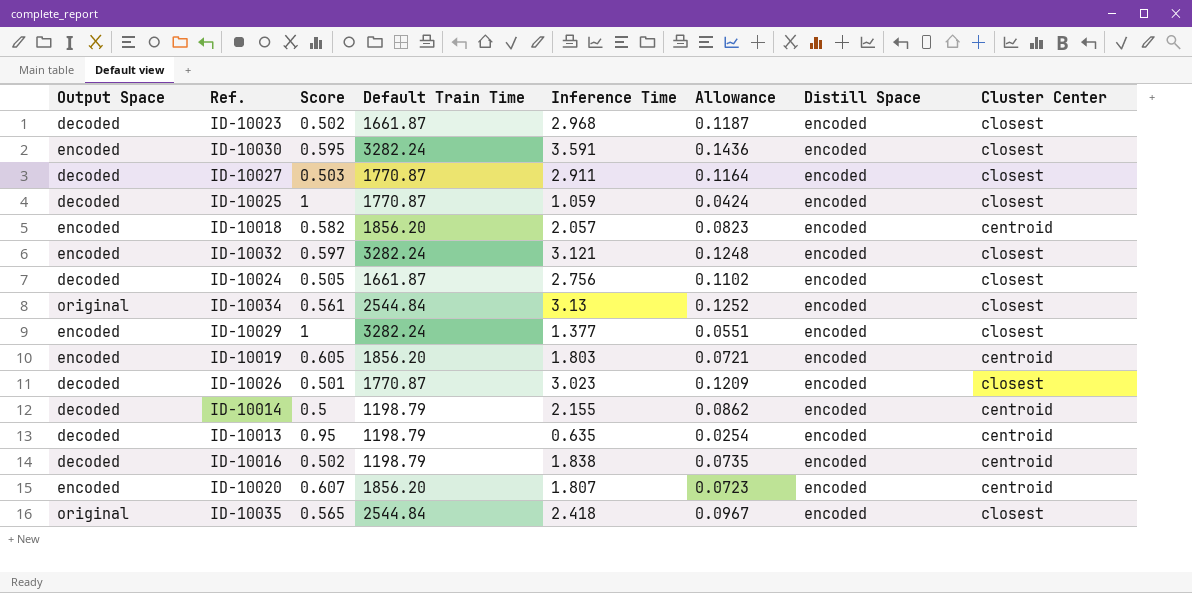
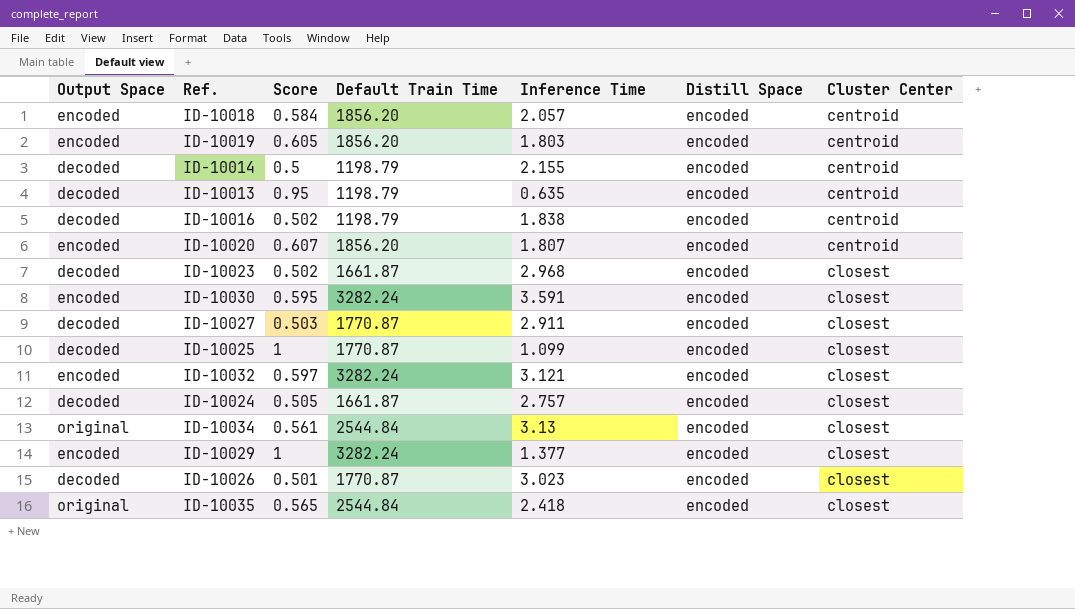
row order: none -> Cluster Center ascending
column Allowance | formula: [Inference Time] * 0.04 -> none
ID-10018 | Score: 0.582 -> 0.584
ID-10025 | Inference Time: 1.059 -> 1.099
ID-10024 | Inference Time: 2.756 -> 2.757

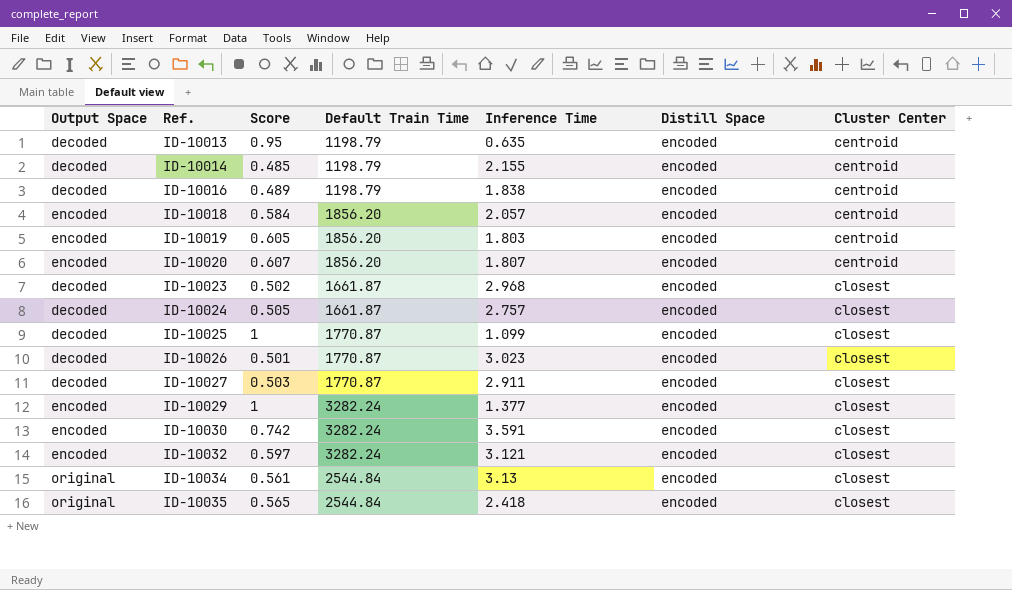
row order: Cluster Center ascending -> Ref. ascending
ID-10014 | Score: 0.5 -> 0.485
ID-10016 | Score: 0.502 -> 0.489
ID-10030 | Score: 0.595 -> 0.742

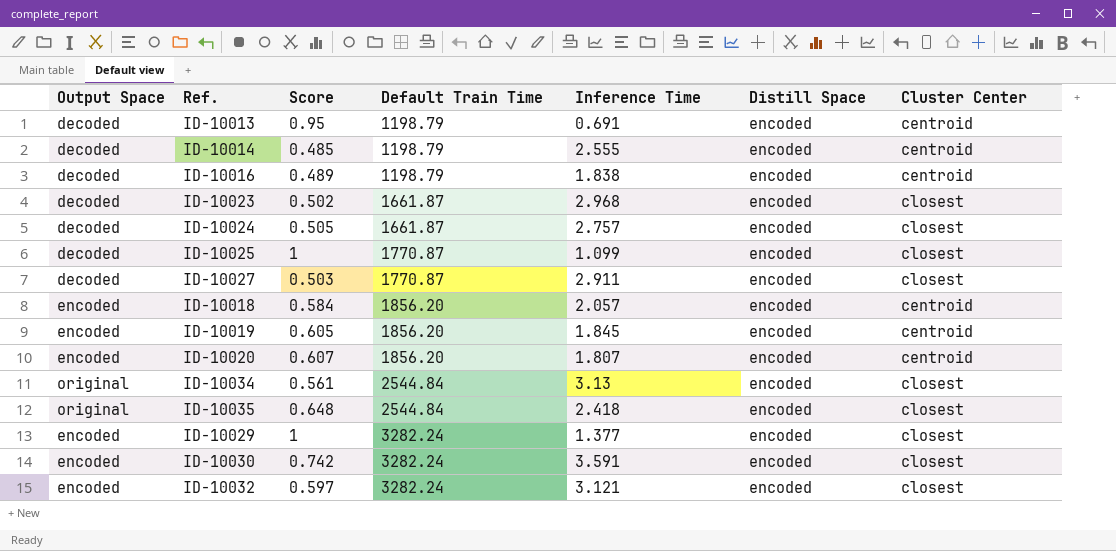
row order: Ref. ascending -> Default Train Time ascending
row ID-10026: decoded | 0.501 | 1770.87 | 3.023 | encoded | closest -> none
ID-10013 | Inference Time: 0.635 -> 0.691
ID-10014 | Inference Time: 2.155 -> 2.555
ID-10019 | Inference Time: 1.803 -> 1.845
ID-10035 | Score: 0.565 -> 0.648

